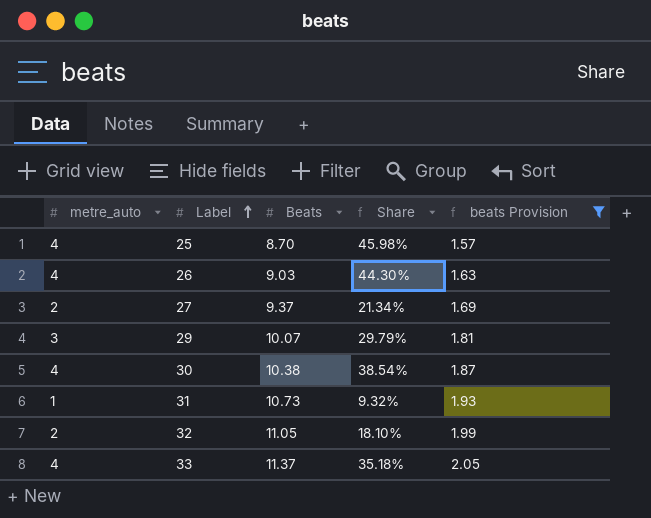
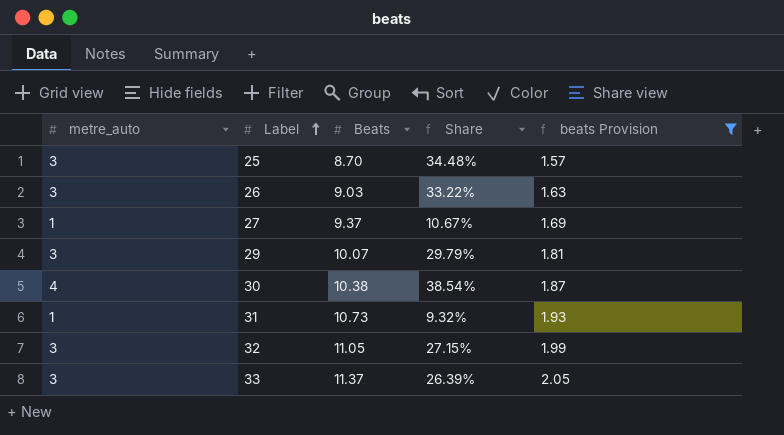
25 | metre_auto: 4 -> 3
25 | Share: 45.98% -> 34.48%
26 | metre_auto: 4 -> 3
26 | Share: 44.30% -> 33.22%
27 | metre_auto: 2 -> 1
27 | Share: 21.34% -> 10.67%
32 | metre_auto: 2 -> 3
32 | Share: 18.10% -> 27.15%
33 | metre_auto: 4 -> 3
33 | Share: 35.18% -> 26.39%

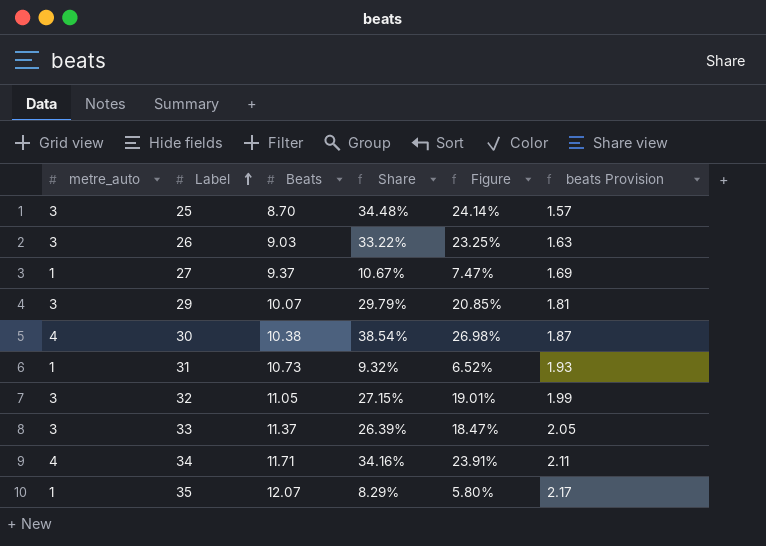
filter: beats Provision <= 2.05 -> none
column Figure | formula: none -> [Share] * 0.7

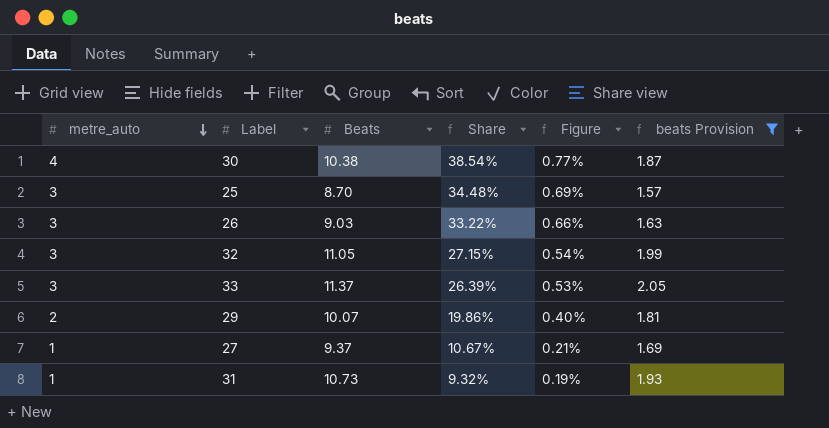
filter: none -> beats Provision <= 2.05
row order: Label ascending -> metre_auto descending
column Figure | formula: [Share] * 0.7 -> [Share] * 0.02
29 | metre_auto: 3 -> 2
29 | Share: 29.79% -> 19.86%

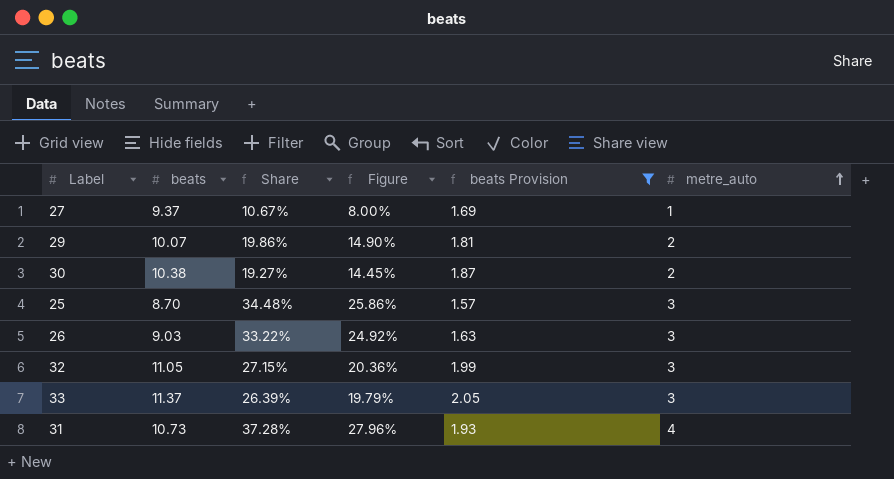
row order: metre_auto descending -> metre_auto ascending
column name: Beats -> beats
column Figure | formula: [Share] * 0.02 -> [Share] * 0.75
column metre_auto | position: 1 -> 6
30 | Share: 38.54% -> 19.27%
30 | metre_auto: 4 -> 2
31 | Share: 9.32% -> 37.28%
31 | metre_auto: 1 -> 4

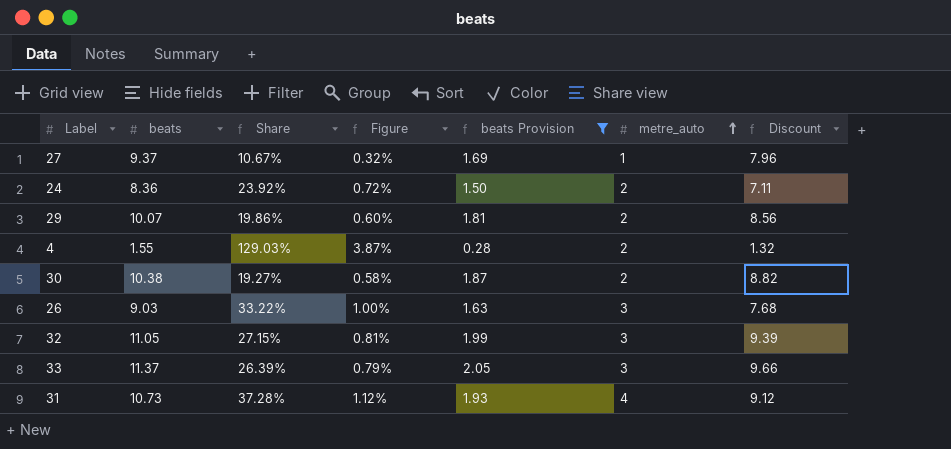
column Figure | formula: [Share] * 0.75 -> [Share] * 0.03
column Discount | formula: none -> [beats] * 0.85
row 25: 8.70 | 34.48% | 25.86% | 1.57 | 3 -> none
row 24: none -> 8.36 | 23.92% | 0.72% | 1.50 | 2 | 7.11
row 4: none -> 1.55 | 129.03% | 3.87% | 0.28 | 2 | 1.32

